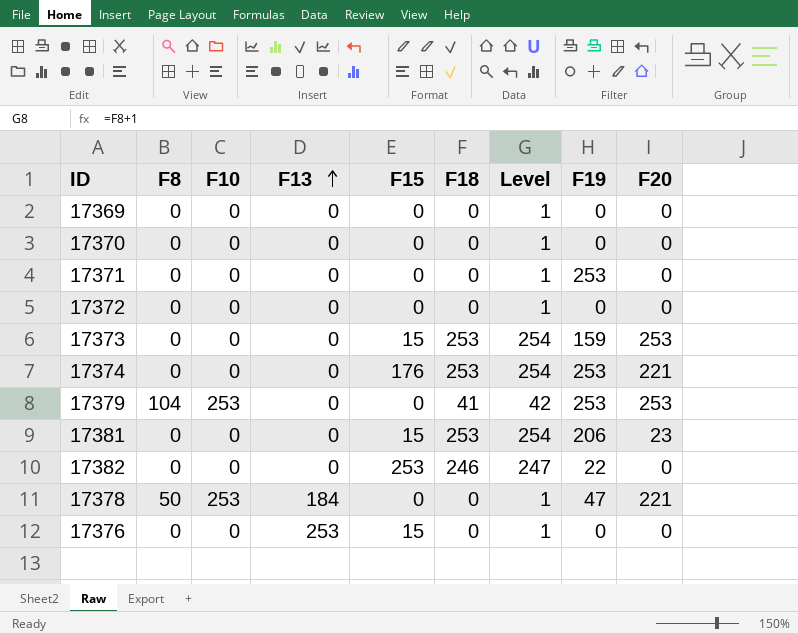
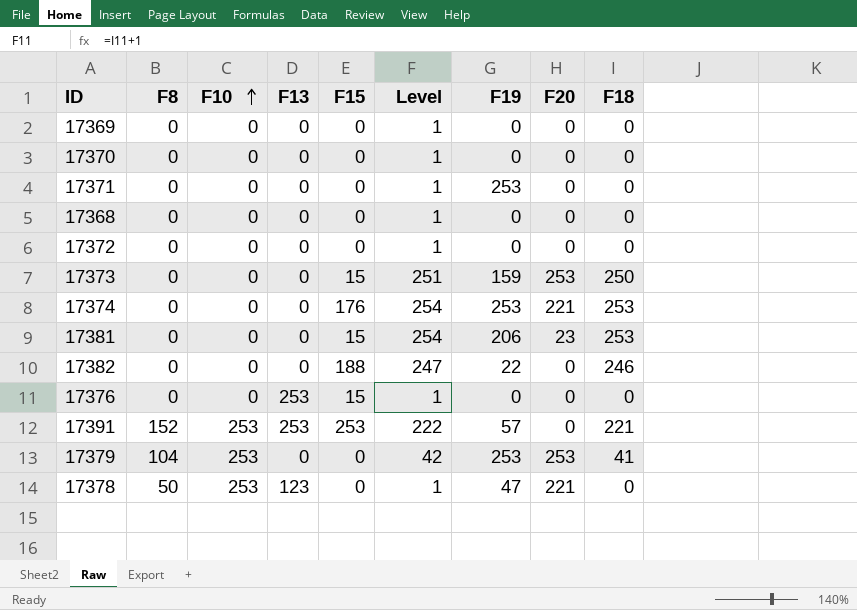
row order: F13 ascending -> F10 ascending
column F18 | position: 6 -> 9
row 17368: none -> 0 | 0 | 0 | 0 | 1 | 0 | 0 | 0
17373 | Level: 254 -> 251
17373 | F18: 253 -> 250
17382 | F15: 253 -> 188
row 17391: none -> 152 | 253 | 253 | 253 | 222 | 57 | 0 | 221
17378 | F13: 184 -> 123

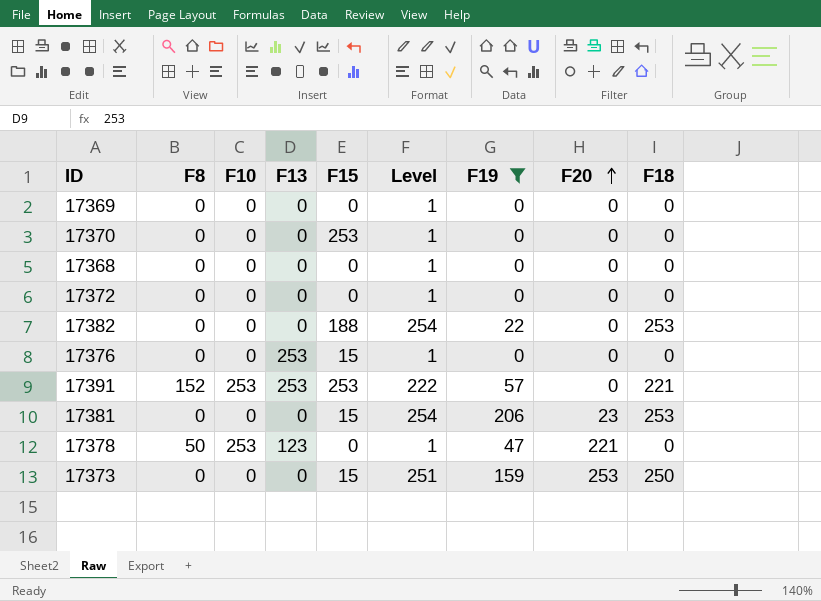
filter: none -> F19 != 253
row order: F10 ascending -> F20 ascending
17370 | F15: 0 -> 253
17382 | Level: 247 -> 254
17382 | F18: 246 -> 253

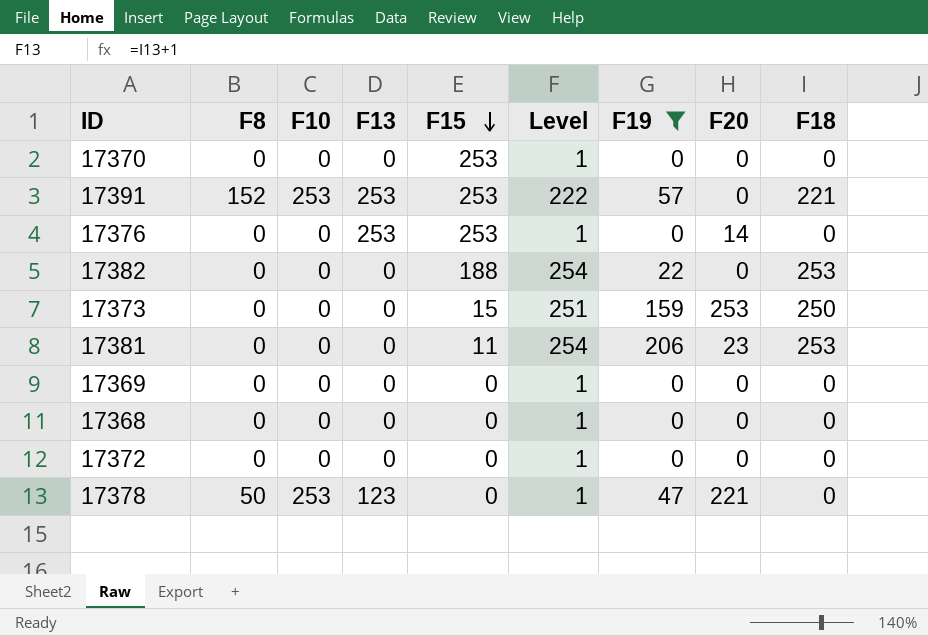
row order: F20 ascending -> F15 descending
17376 | F15: 15 -> 253
17376 | F20: 0 -> 14
17381 | F15: 15 -> 11

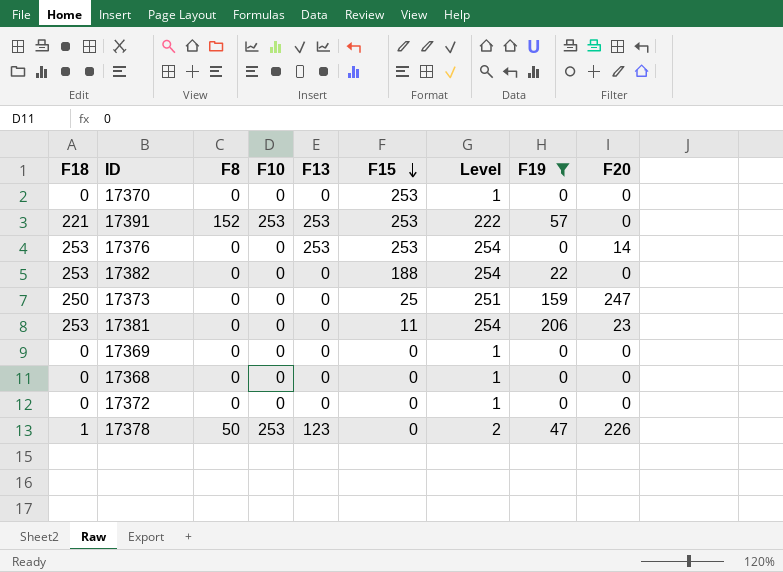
column F18 | position: 9 -> 1
17376 | F18: 0 -> 253
17376 | Level: 1 -> 254
17373 | F15: 15 -> 25
17373 | F20: 253 -> 247
17378 | F18: 0 -> 1
17378 | Level: 1 -> 2
17378 | F20: 221 -> 226

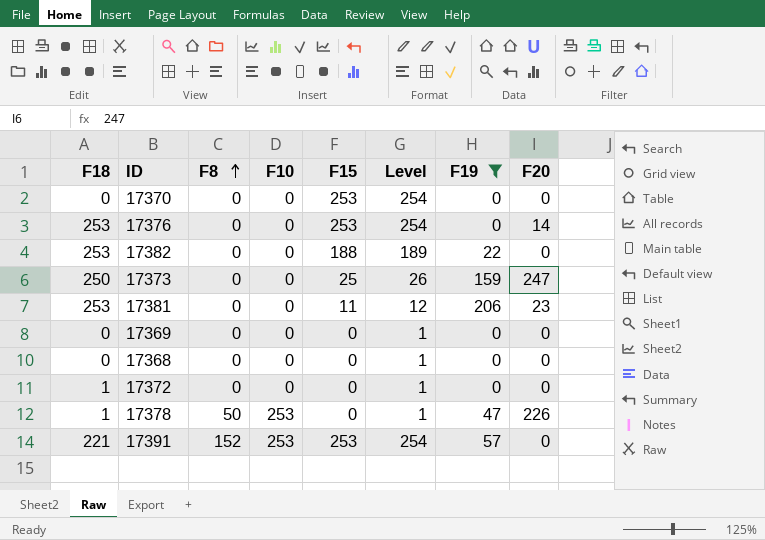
row order: F15 descending -> F8 ascending
column F13 | position: 5 -> none
column Level | formula: [F18] + 1 -> [F15] + 1
17372 | F18: 0 -> 1

